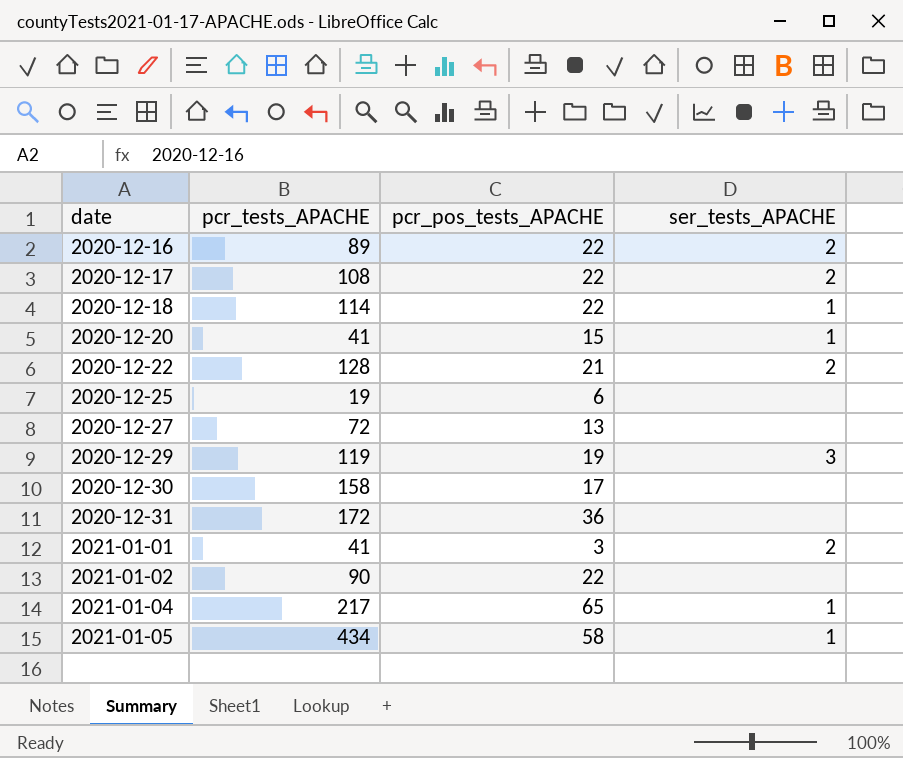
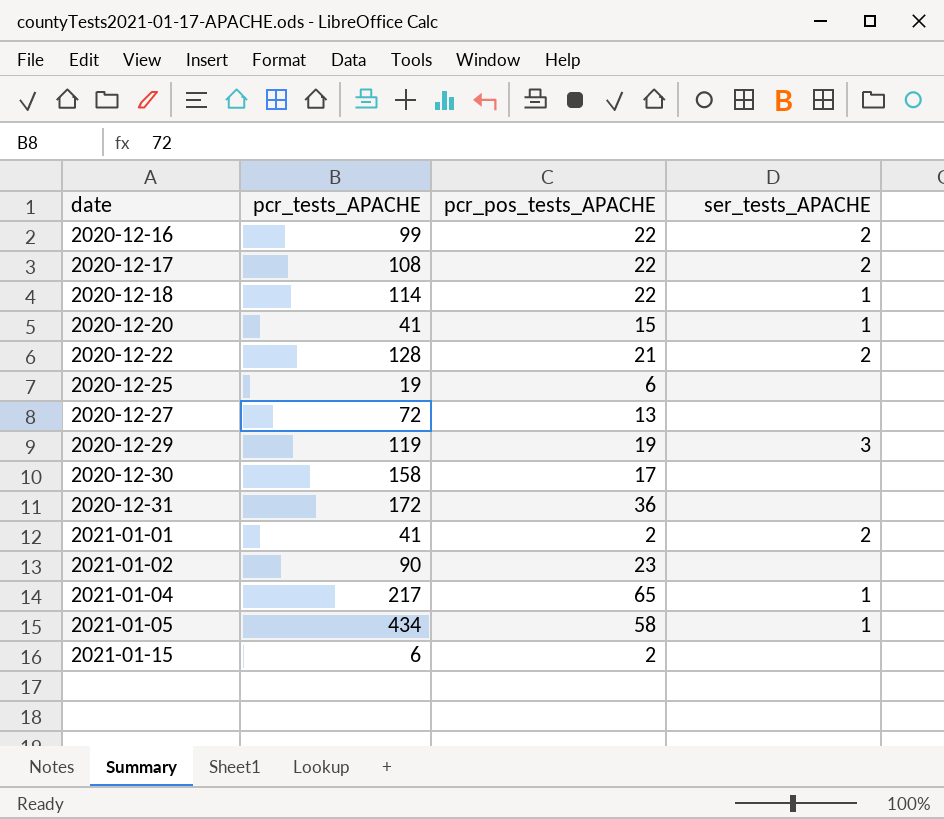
2020-12-16 | pcr_tests_APACHE: 89 -> 99
2021-01-01 | pcr_pos_tests_APACHE: 3 -> 2
2021-01-02 | pcr_pos_tests_APACHE: 22 -> 23
row 2021-01-15: none -> 6 | 2 | none

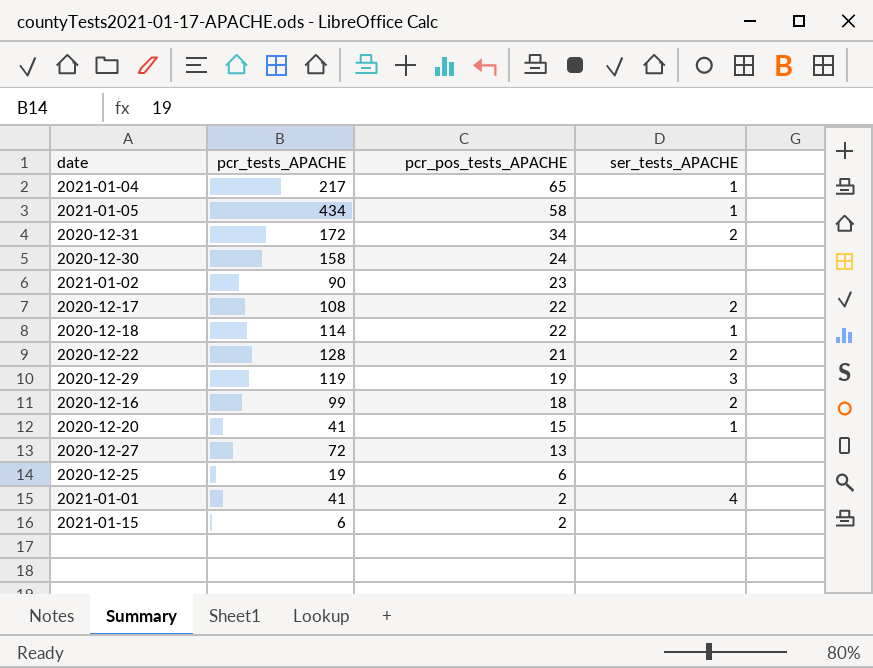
row order: date ascending -> pcr_pos_tests_APACHE descending
2020-12-31 | pcr_pos_tests_APACHE: 36 -> 34
2020-12-31 | ser_tests_APACHE: none -> 2
2020-12-30 | pcr_pos_tests_APACHE: 17 -> 24
2020-12-16 | pcr_pos_tests_APACHE: 22 -> 18
2021-01-01 | ser_tests_APACHE: 2 -> 4

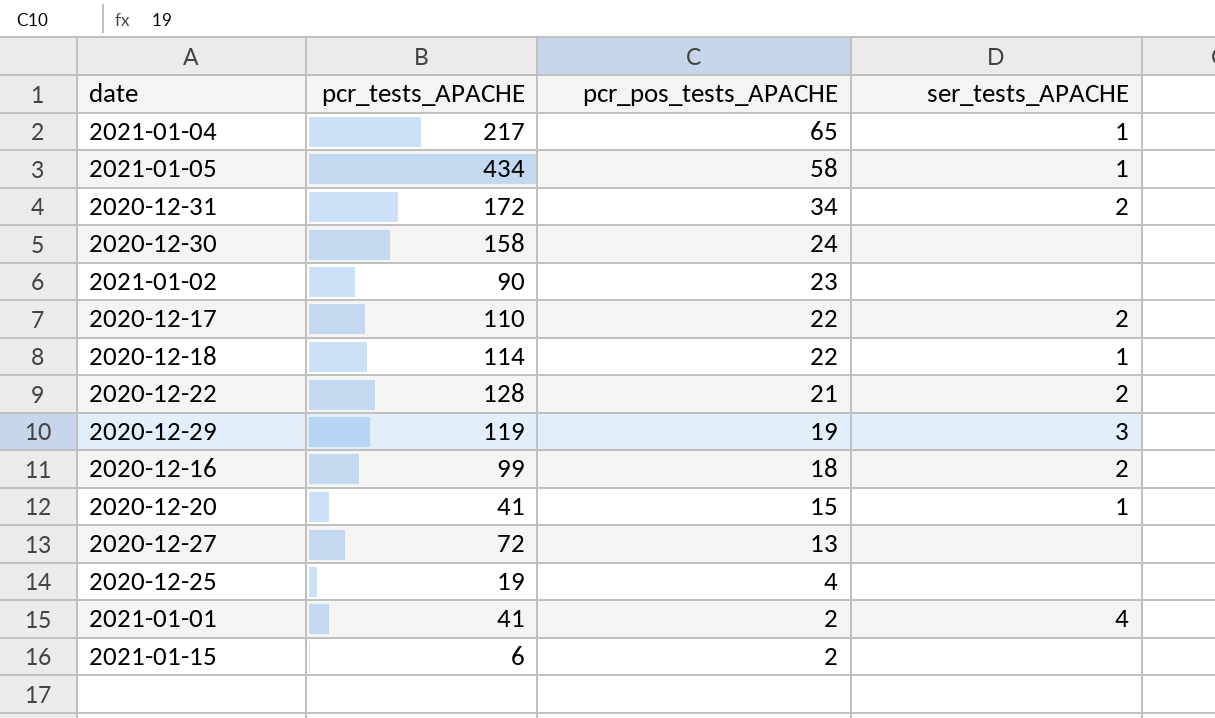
2020-12-17 | pcr_tests_APACHE: 108 -> 110
2020-12-25 | pcr_pos_tests_APACHE: 6 -> 4

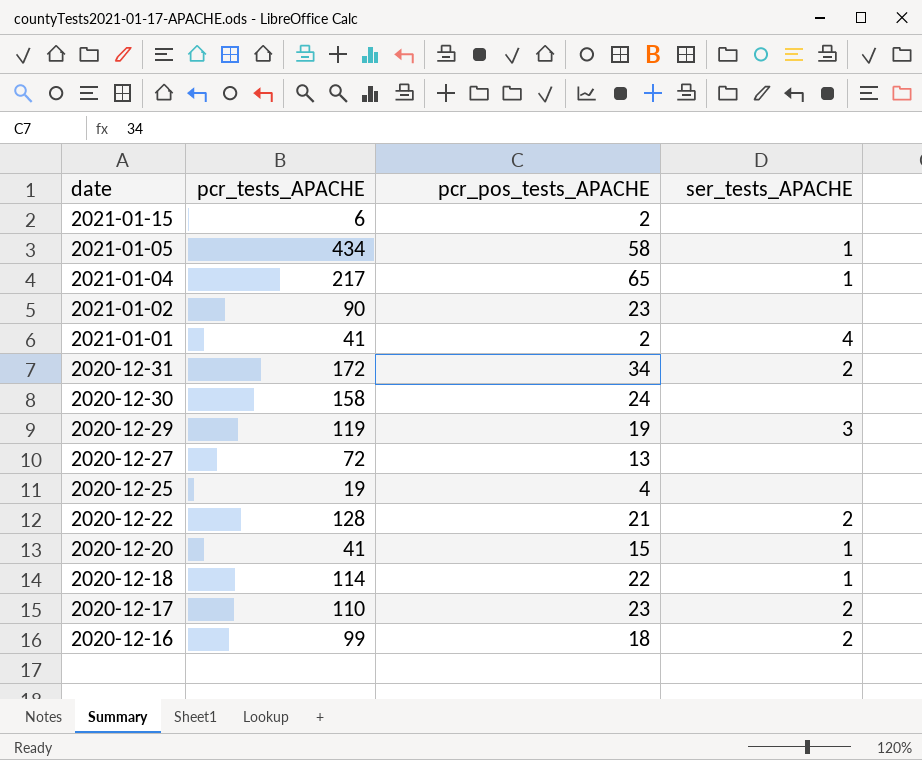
row order: pcr_pos_tests_APACHE descending -> date descending
2020-12-17 | pcr_pos_tests_APACHE: 22 -> 23

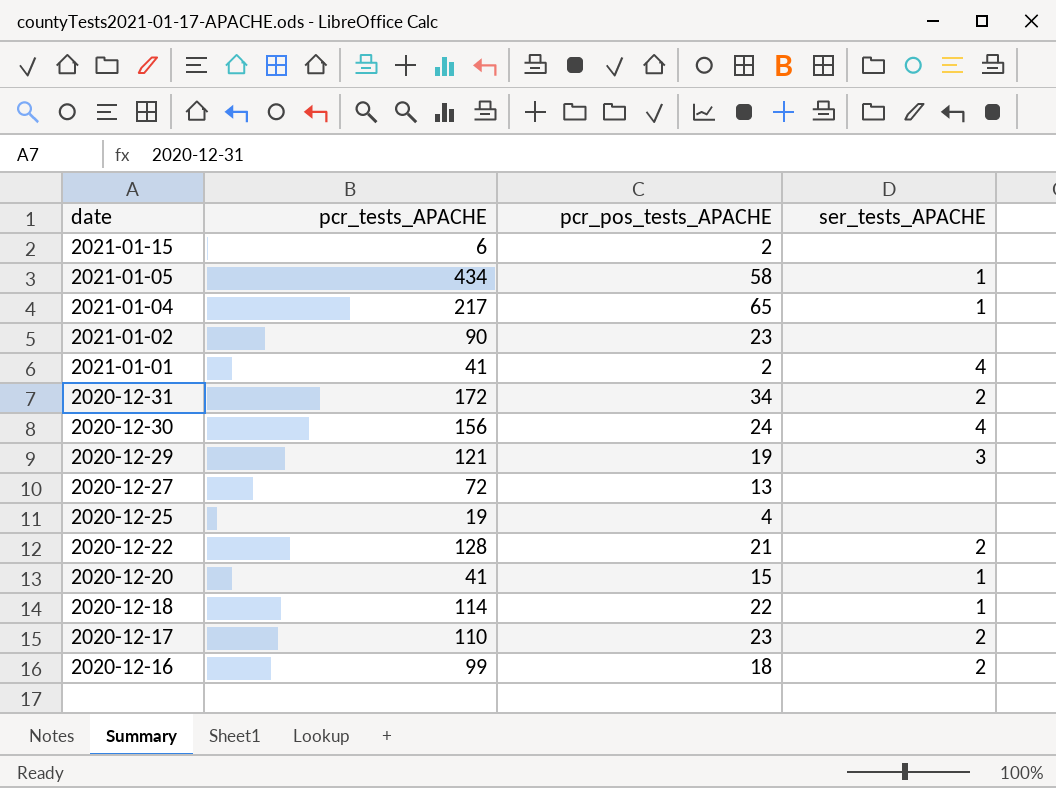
2020-12-30 | pcr_tests_APACHE: 158 -> 156
2020-12-30 | ser_tests_APACHE: none -> 4
2020-12-29 | pcr_tests_APACHE: 119 -> 121

